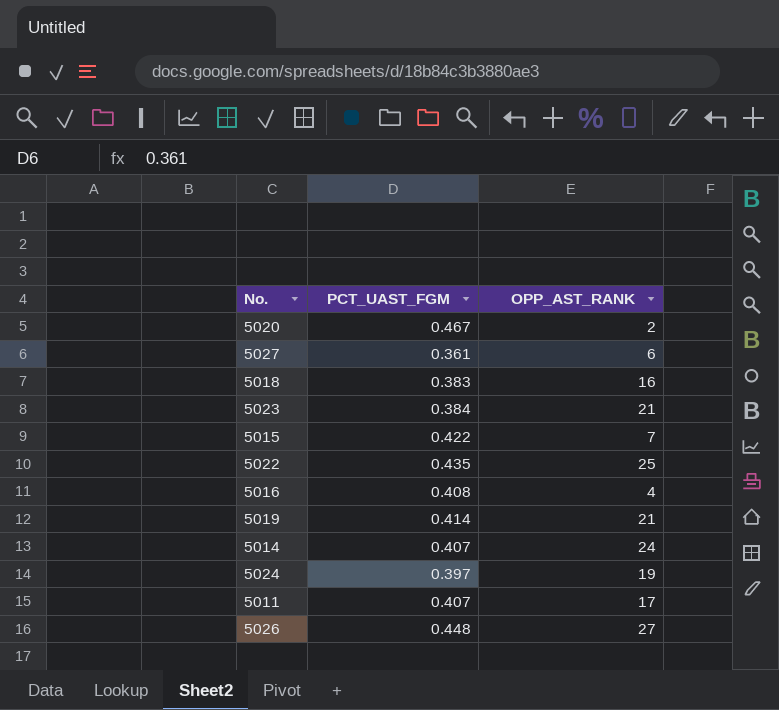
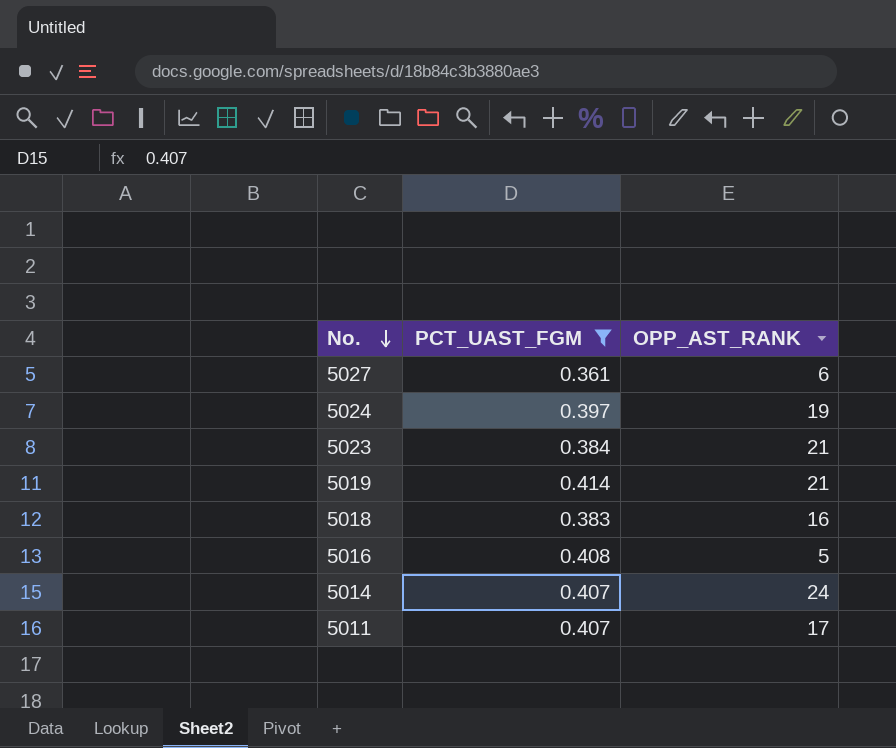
filter: none -> PCT_UAST_FGM <= 0.414
row order: none -> No. descending
5016 | OPP_AST_RANK: 4 -> 5

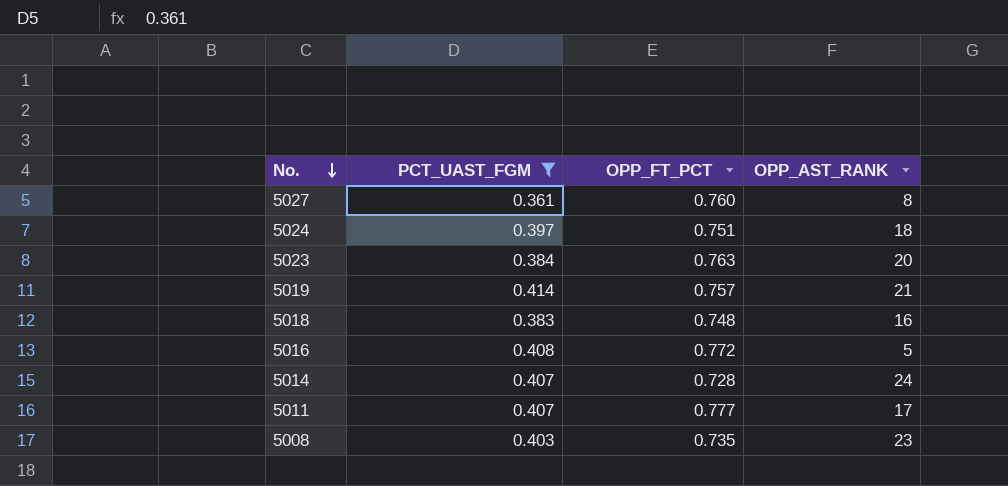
column OPP_FT_PCT | position: none -> 3
5027 | OPP_AST_RANK: 6 -> 8
5024 | OPP_AST_RANK: 19 -> 18
5023 | OPP_AST_RANK: 21 -> 20
row 5008: none -> 0.403 | 0.735 | 23

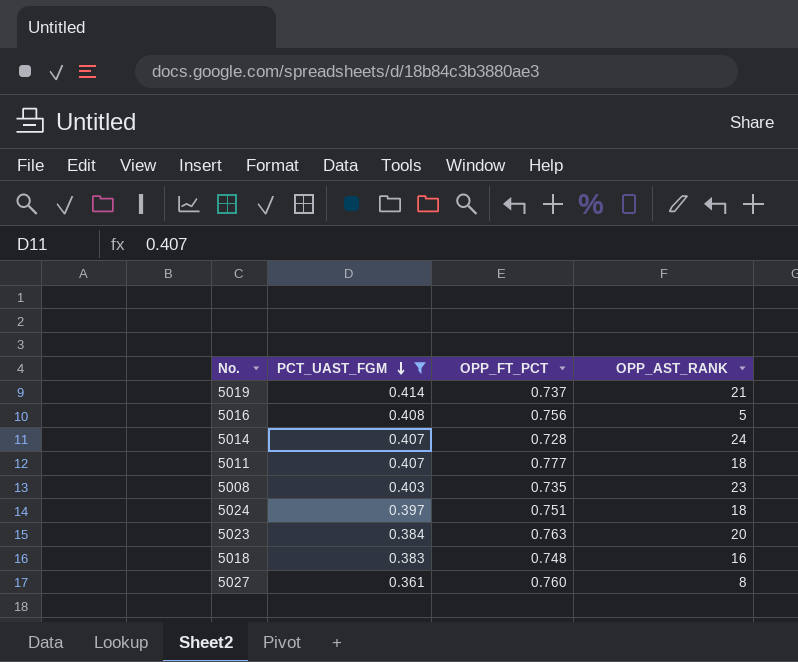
row order: No. descending -> PCT_UAST_FGM descending
5019 | OPP_FT_PCT: 0.757 -> 0.737
5016 | OPP_FT_PCT: 0.772 -> 0.756
5011 | OPP_AST_RANK: 17 -> 18

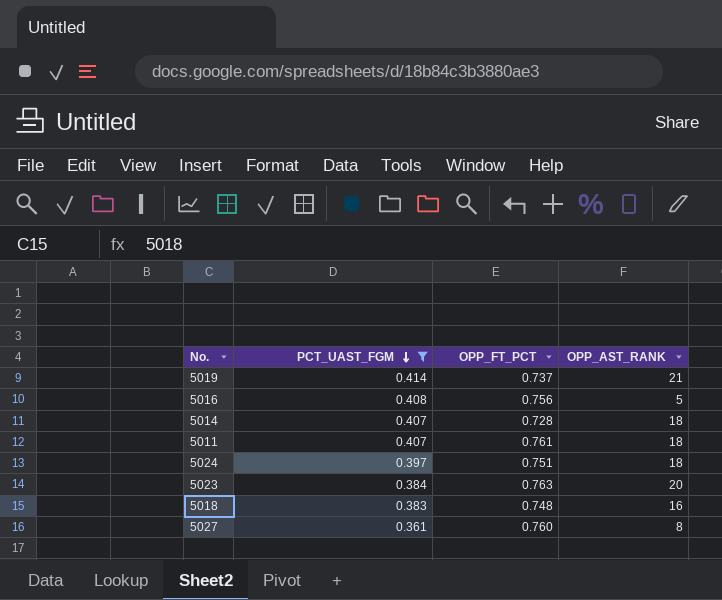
row 5008: 0.403 | 0.735 | 23 -> none
5014 | OPP_AST_RANK: 24 -> 18
5011 | OPP_FT_PCT: 0.777 -> 0.761

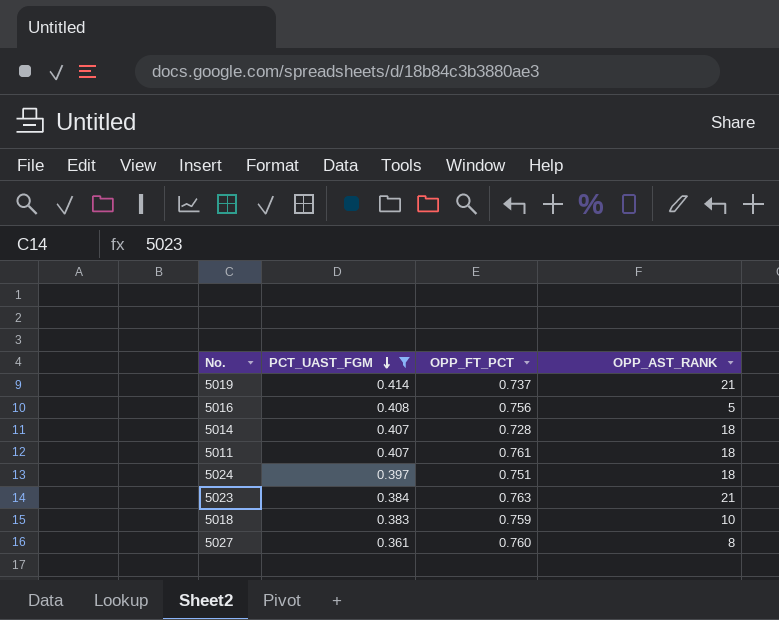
5023 | OPP_AST_RANK: 20 -> 21
5018 | OPP_FT_PCT: 0.748 -> 0.759
5018 | OPP_AST_RANK: 16 -> 10

